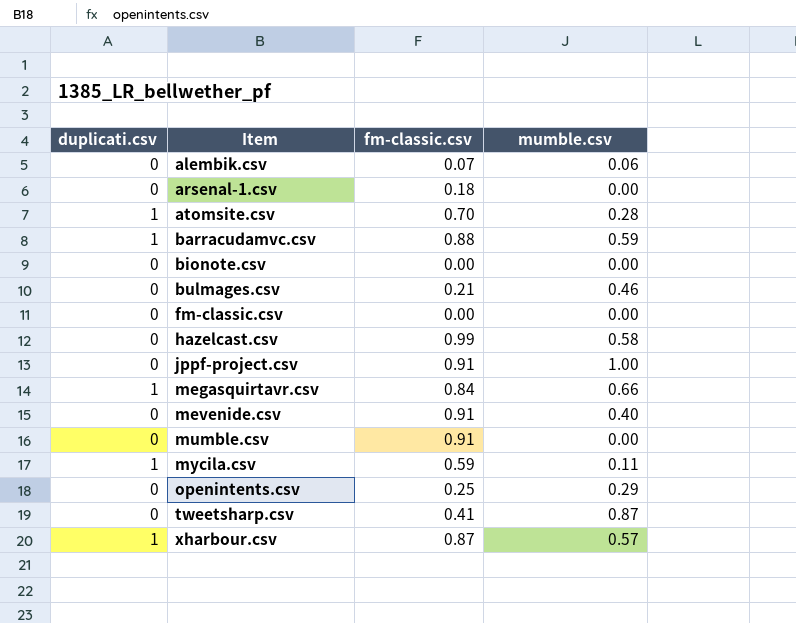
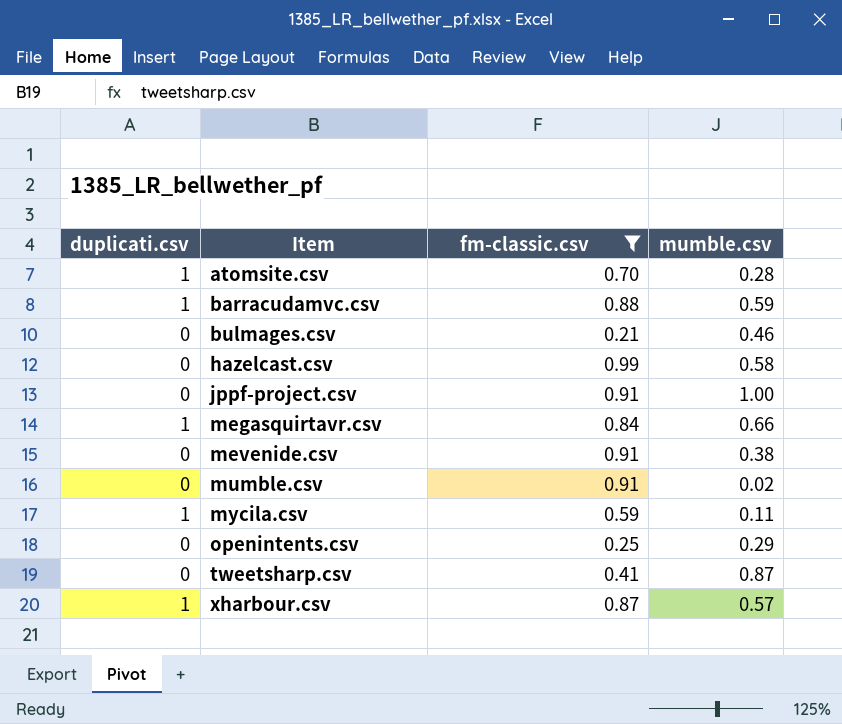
filter: none -> fm-classic.csv >= 0.21
mevenide.csv | mumble.csv: 0.40 -> 0.38
mumble.csv | mumble.csv: 0.00 -> 0.02

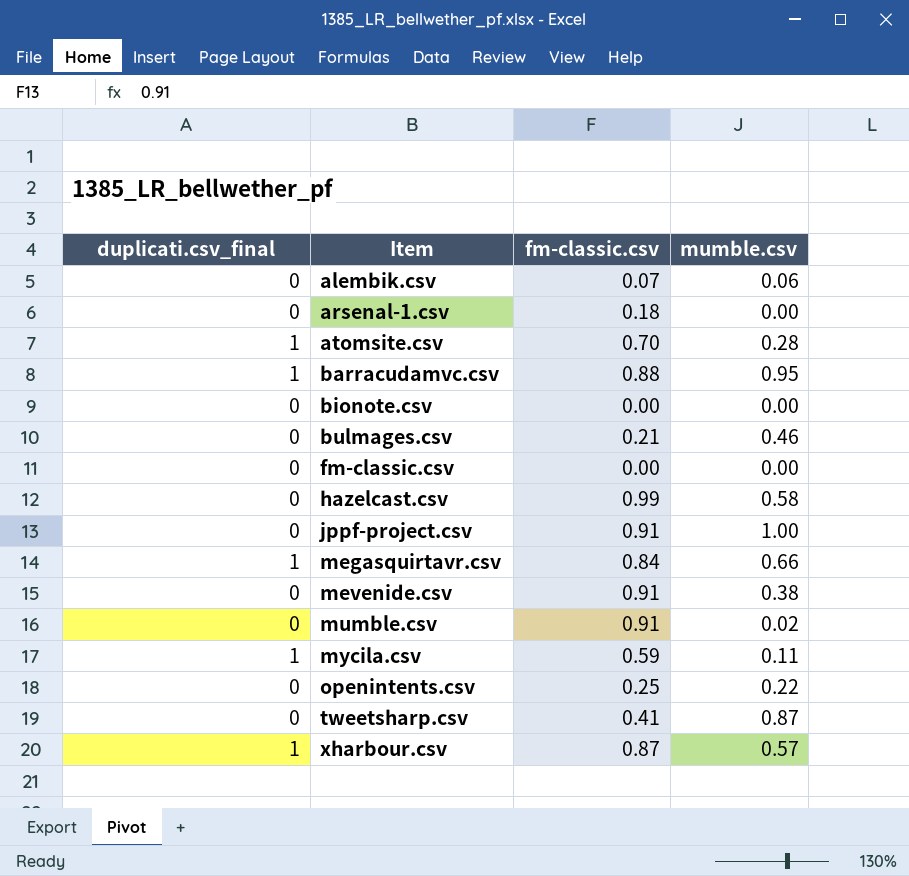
filter: fm-classic.csv >= 0.21 -> none
column name: duplicati.csv -> duplicati.csv_final
barracudamvc.csv | mumble.csv: 0.59 -> 0.95
openintents.csv | mumble.csv: 0.29 -> 0.22

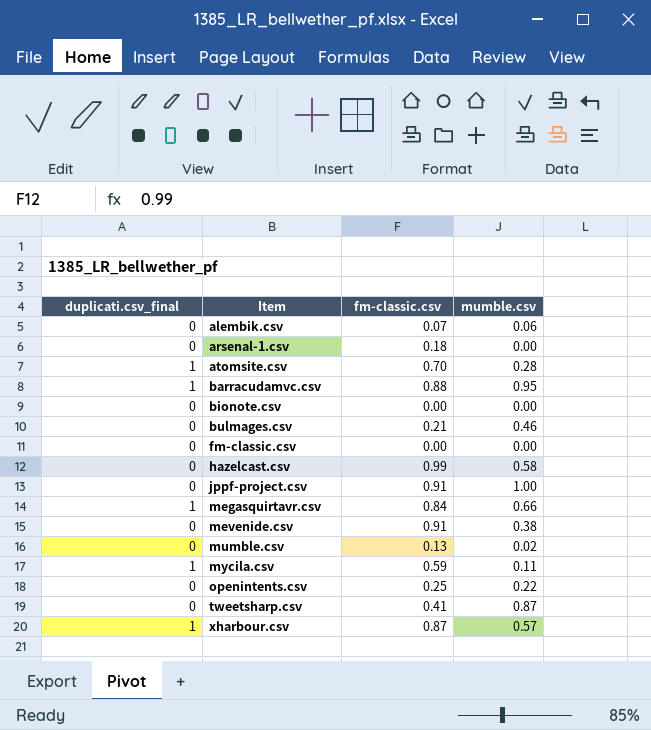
mumble.csv | fm-classic.csv: 0.91 -> 0.13

